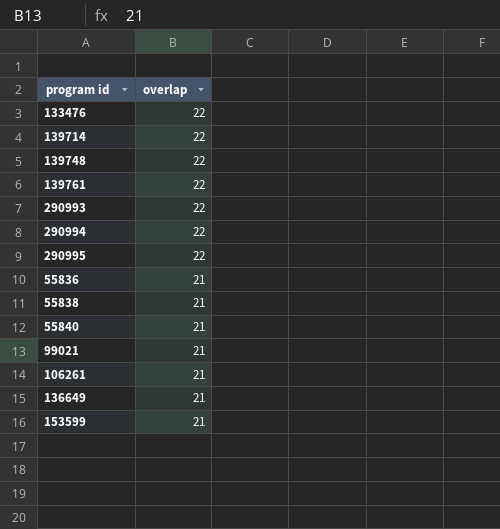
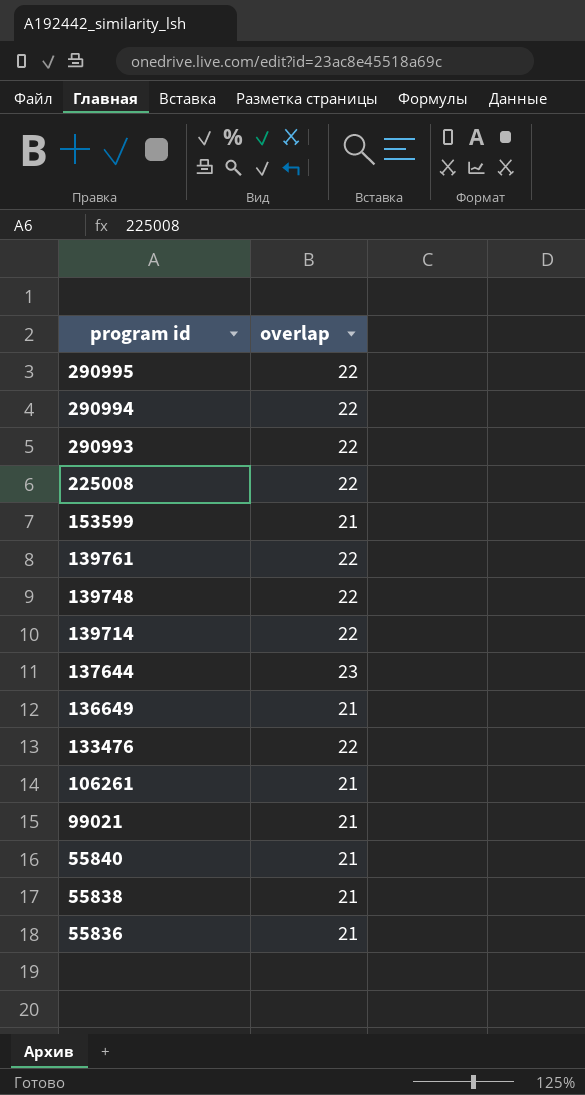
row order: overlap descending -> program id descending
row 225008: none -> 22
row 137644: none -> 23

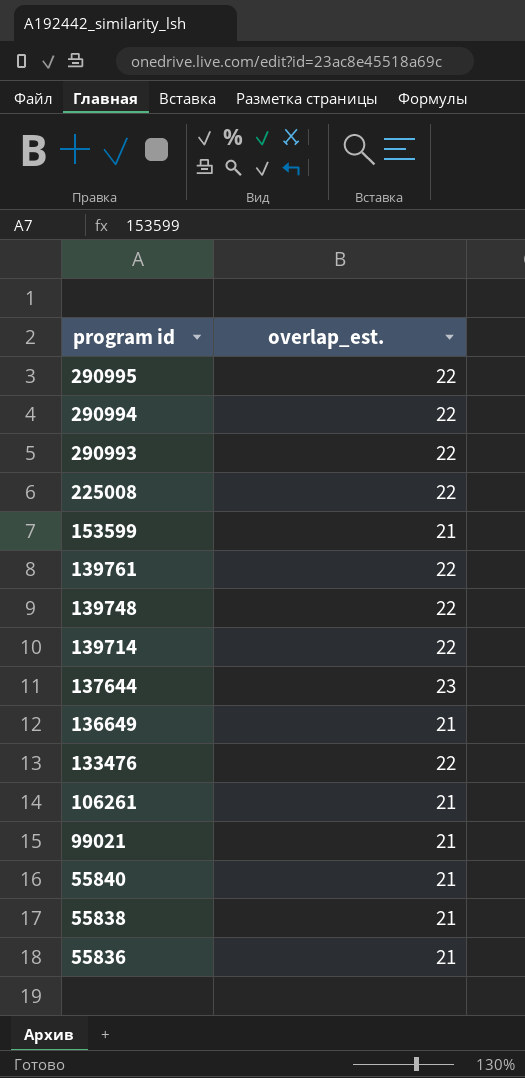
column name: overlap -> overlap_est.

